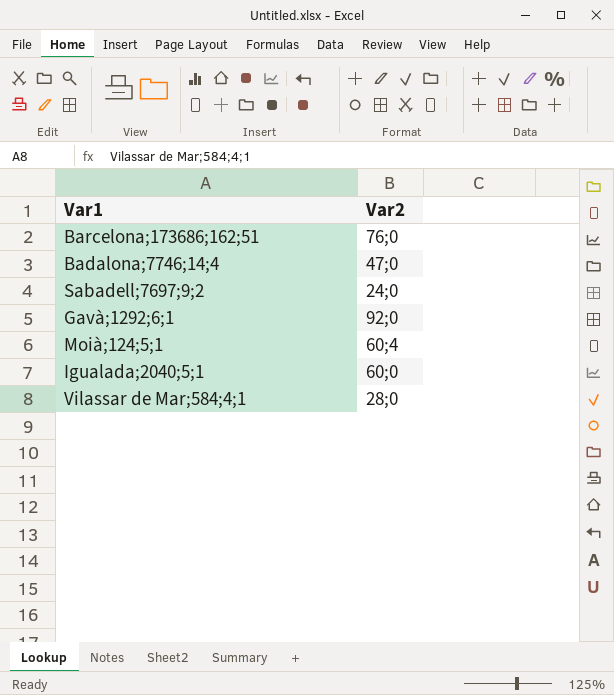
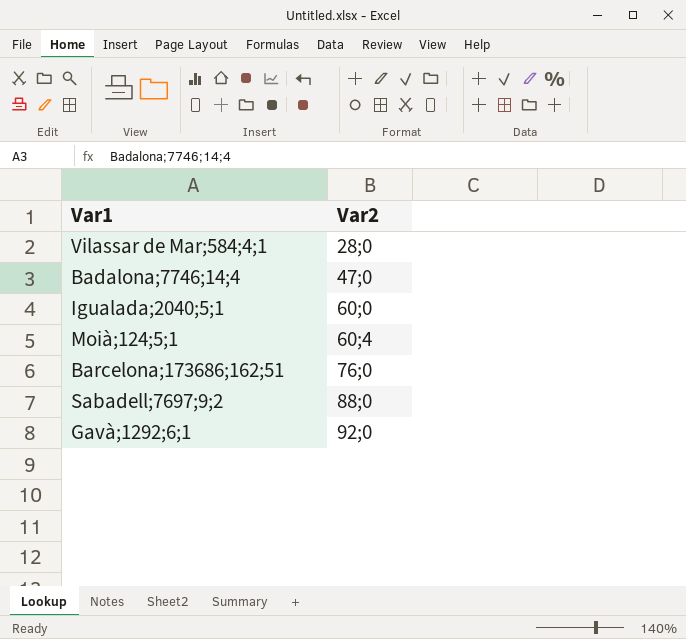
row order: none -> Var2 ascending
Sabadell;7697;9;2 | Var2: 24;0 -> 88;0

